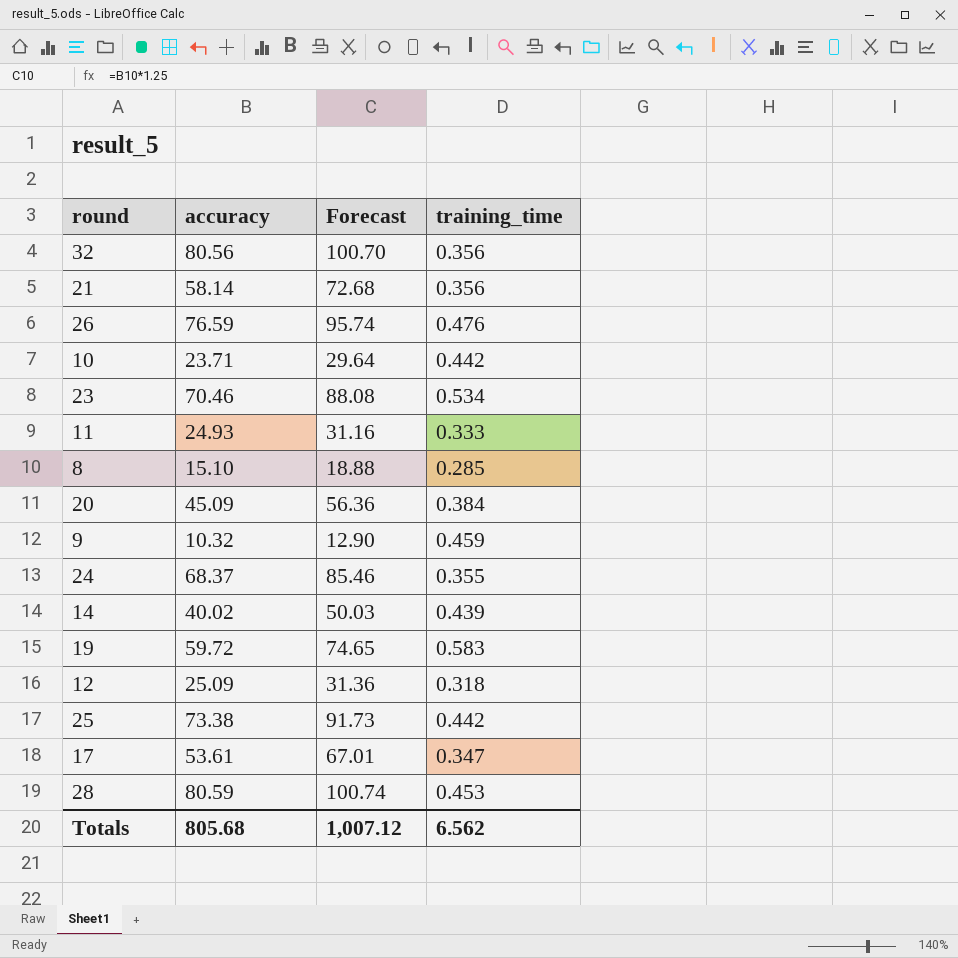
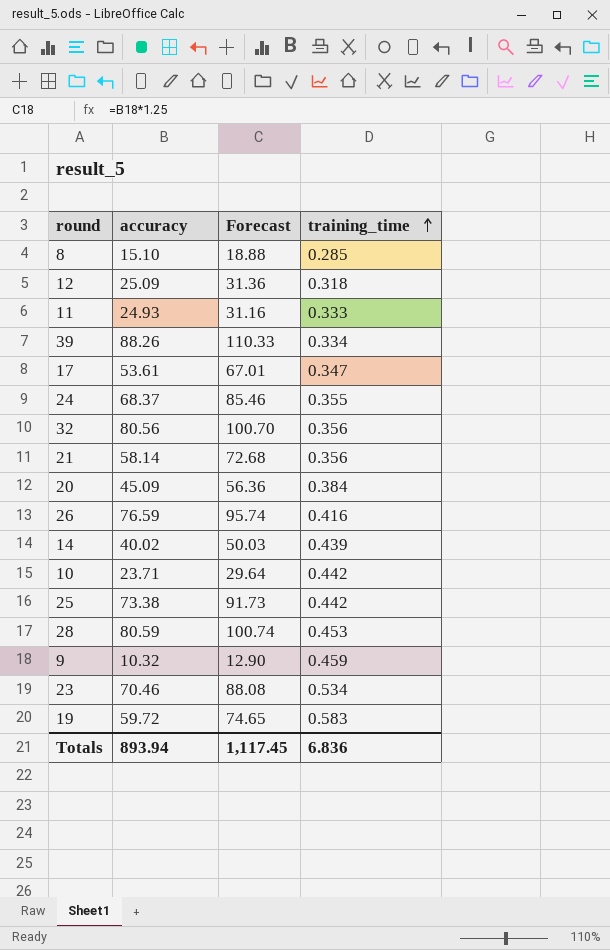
row order: none -> training_time ascending
row 39: none -> 88.26 | 110.33 | 0.334
26 | training_time: 0.476 -> 0.416
Totals | accuracy: 805.68 -> 893.94
Totals | Forecast: 1,007.12 -> 1,117.45
Totals | training_time: 6.562 -> 6.836

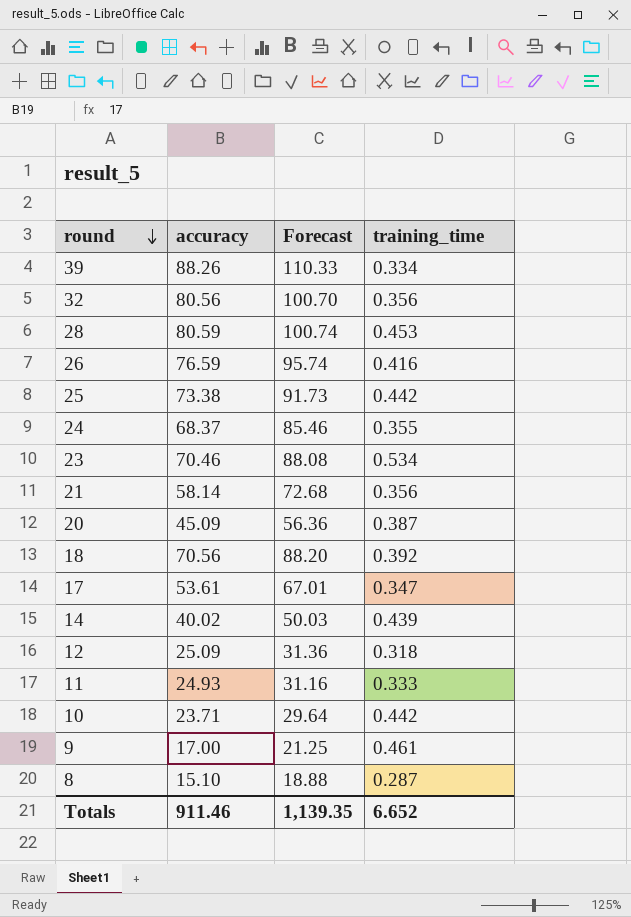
row order: training_time ascending -> round descending
row 19: 59.72 | 74.65 | 0.583 -> none
20 | training_time: 0.384 -> 0.387
row 18: none -> 70.56 | 88.20 | 0.392
9 | accuracy: 10.32 -> 17.00
9 | Forecast: 12.90 -> 21.25
9 | training_time: 0.459 -> 0.461
8 | training_time: 0.285 -> 0.287
Totals | accuracy: 893.94 -> 911.46
Totals | Forecast: 1,117.45 -> 1,139.35
Totals | training_time: 6.836 -> 6.652

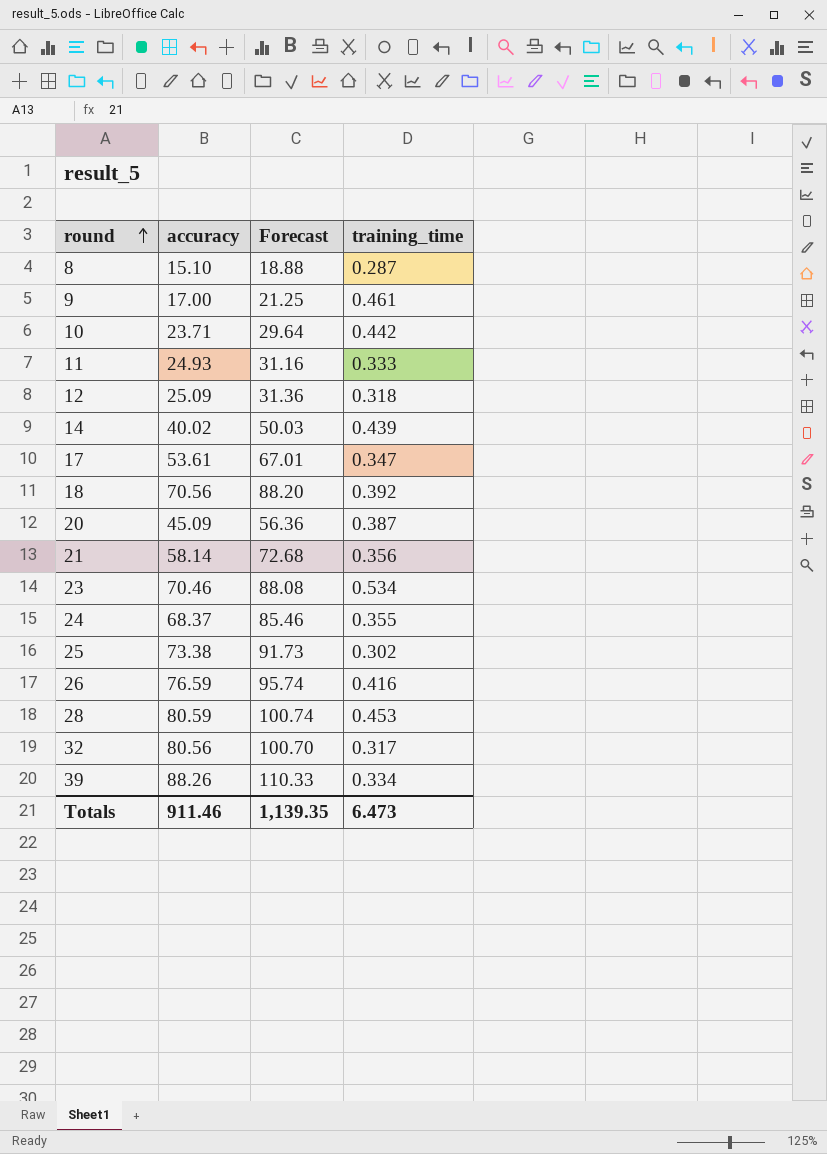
row order: round descending -> round ascending
25 | training_time: 0.442 -> 0.302
32 | training_time: 0.356 -> 0.317
Totals | training_time: 6.652 -> 6.473

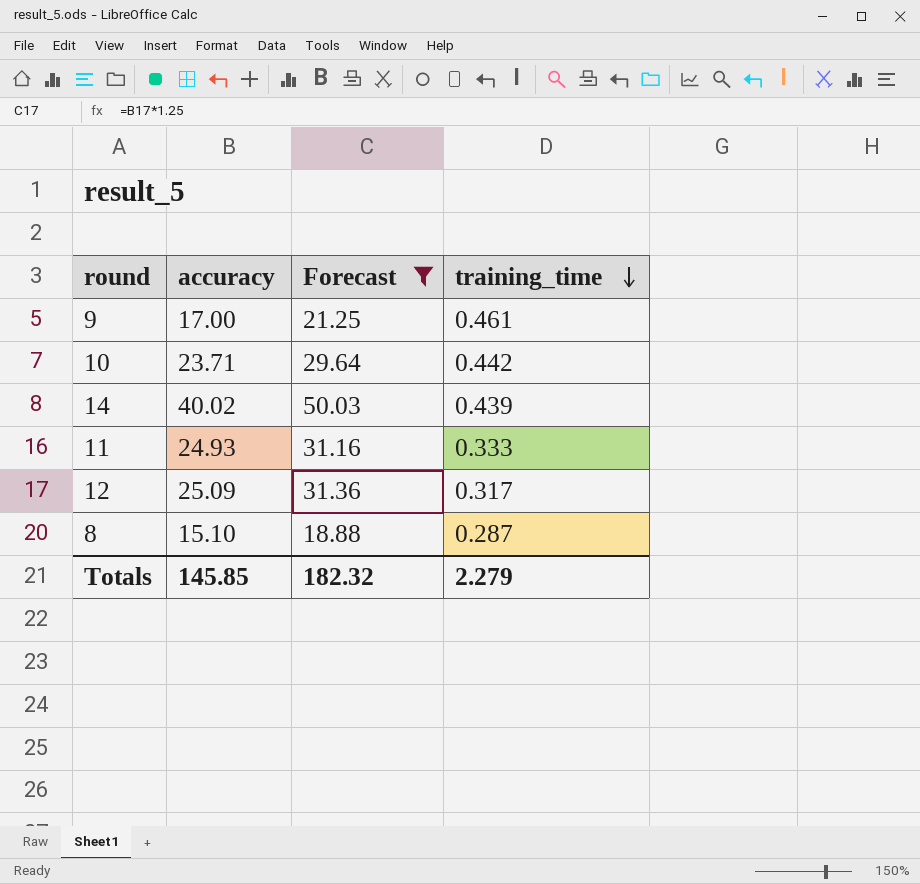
filter: none -> Forecast <= 50.03
row order: round ascending -> training_time descending
12 | training_time: 0.318 -> 0.317
Totals | accuracy: 911.46 -> 145.85
Totals | Forecast: 1,139.35 -> 182.32
Totals | training_time: 6.473 -> 2.279

